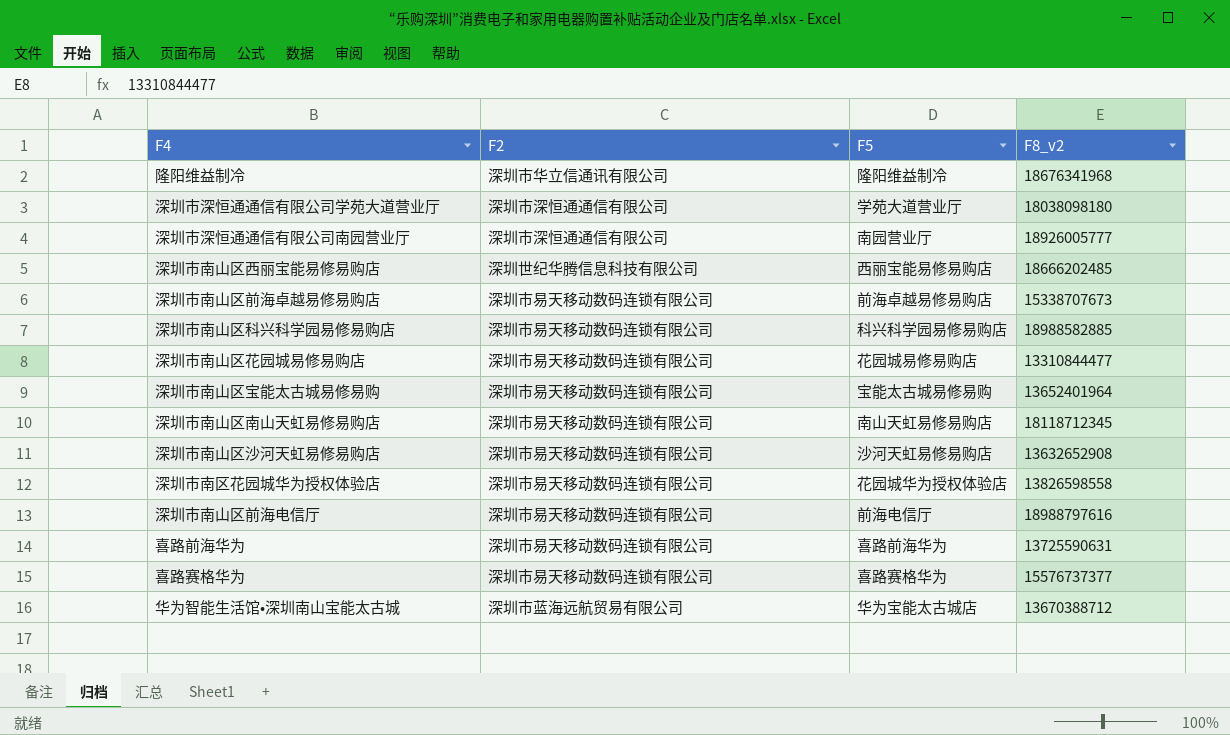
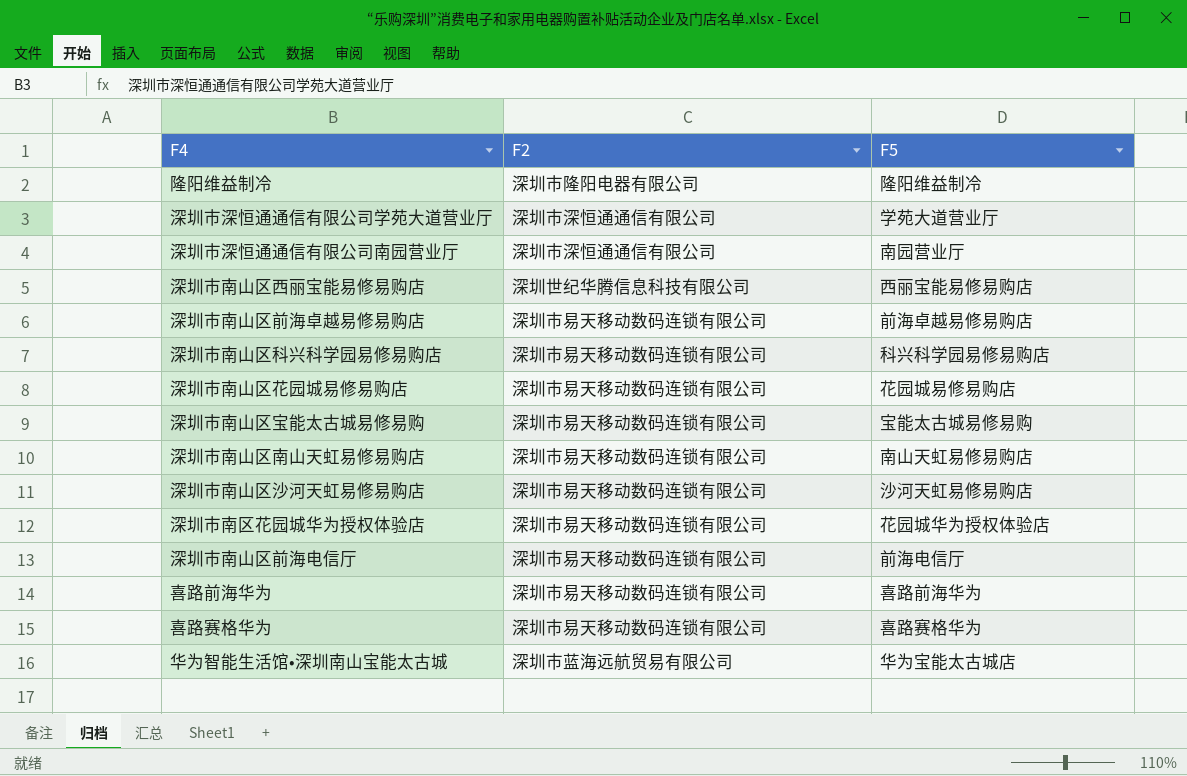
column F8_v2 | position: 4 -> none
隆阳维益制冷 | F2: 深圳市华立信通讯有限公司 -> 深圳市隆阳电器有限公司

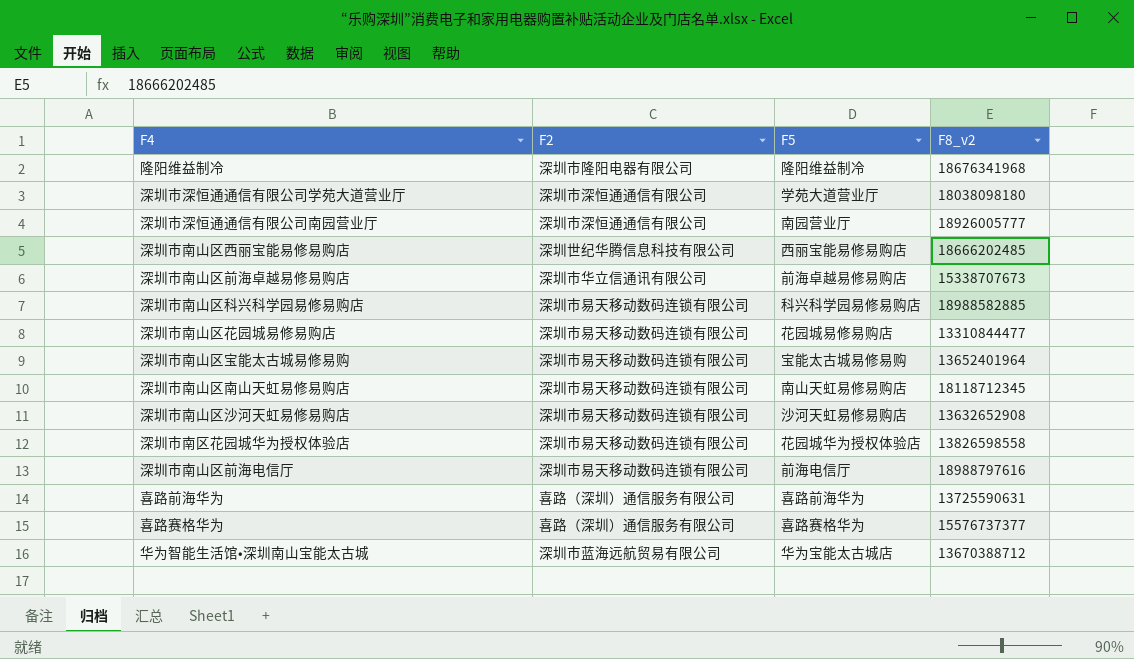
column F8_v2 | position: none -> 4
深圳市南山区前海卓越易修易购店 | F2: 深圳市易天移动数码连锁有限公司 -> 深圳市华立信通讯有限公司
喜路前海华为 | F2: 深圳市易天移动数码连锁有限公司 -> 喜路（深圳）通信服务有限公司
喜路赛格华为 | F2: 深圳市易天移动数码连锁有限公司 -> 喜路（深圳）通信服务有限公司

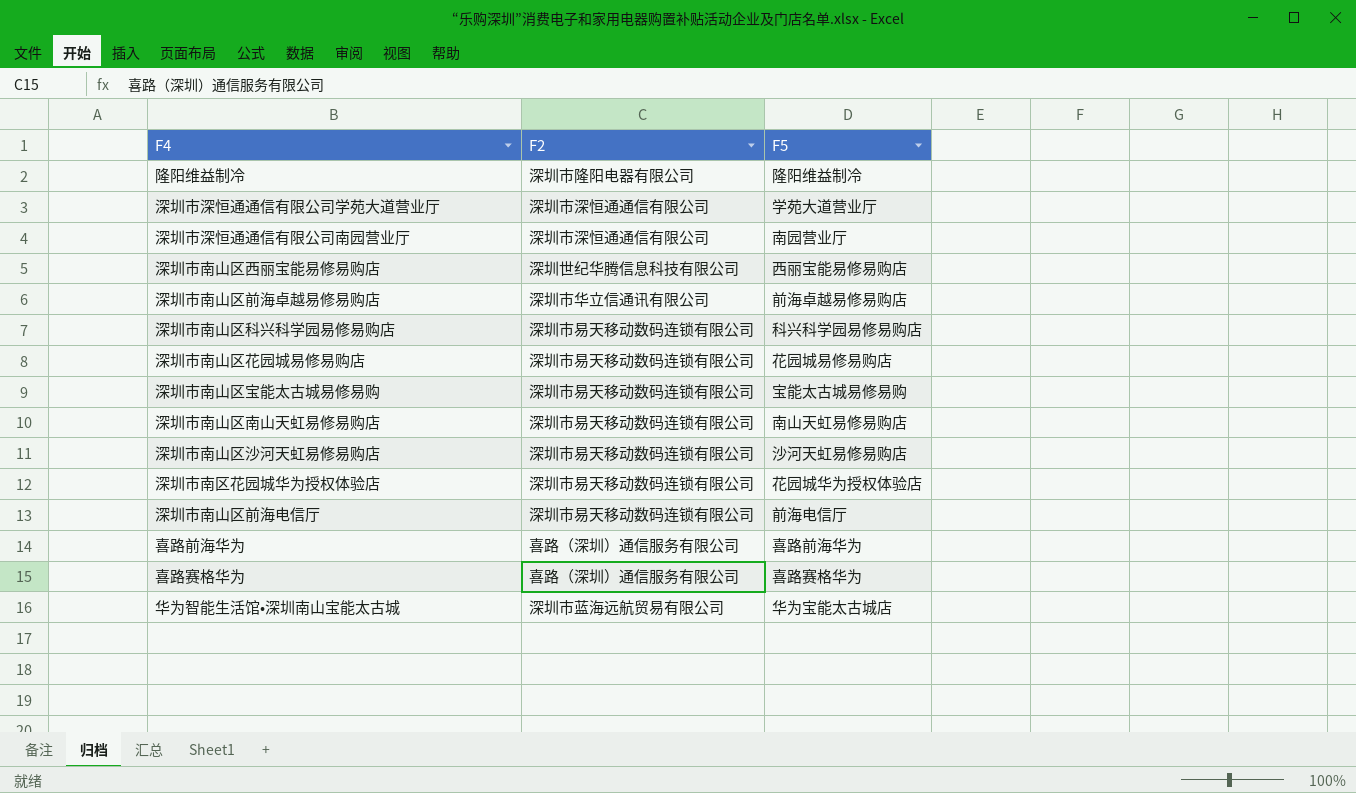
column F8_v2 | position: 4 -> none

